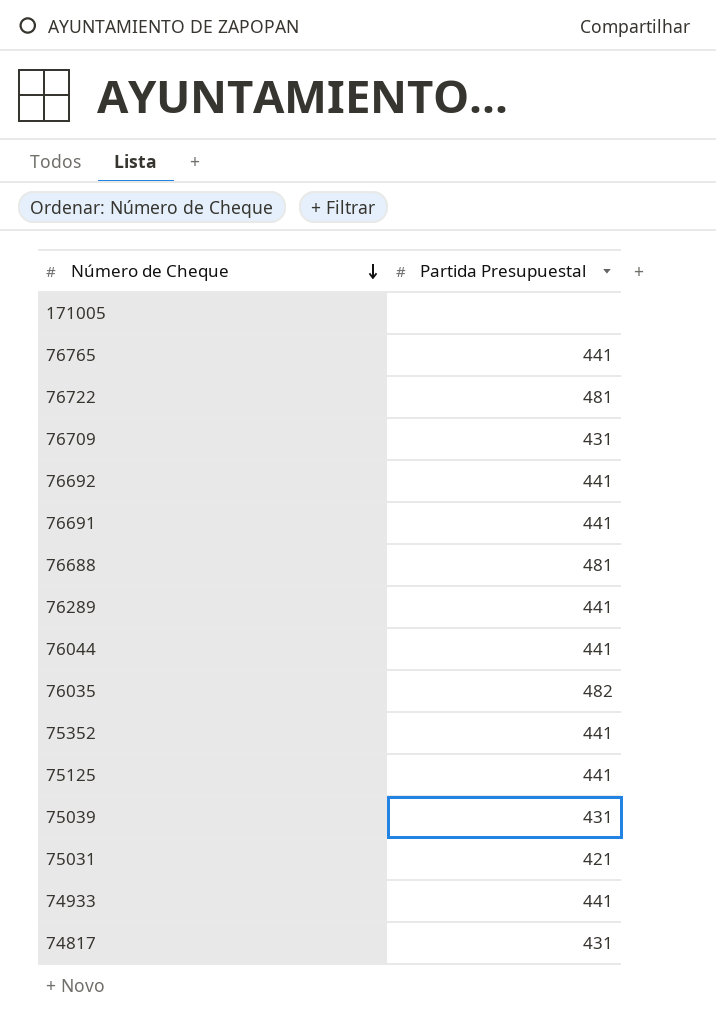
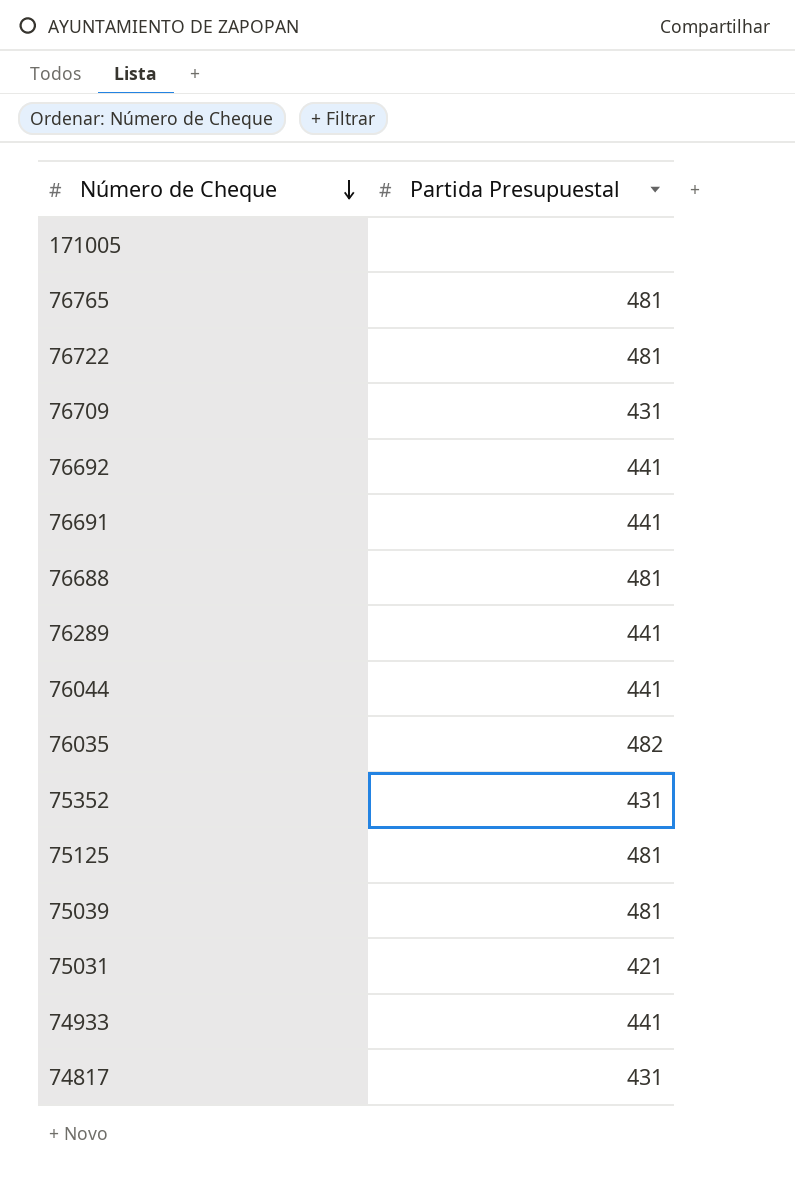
76765 | Partida Presupuestal: 441 -> 481
75352 | Partida Presupuestal: 441 -> 431
75125 | Partida Presupuestal: 441 -> 481
75039 | Partida Presupuestal: 431 -> 481

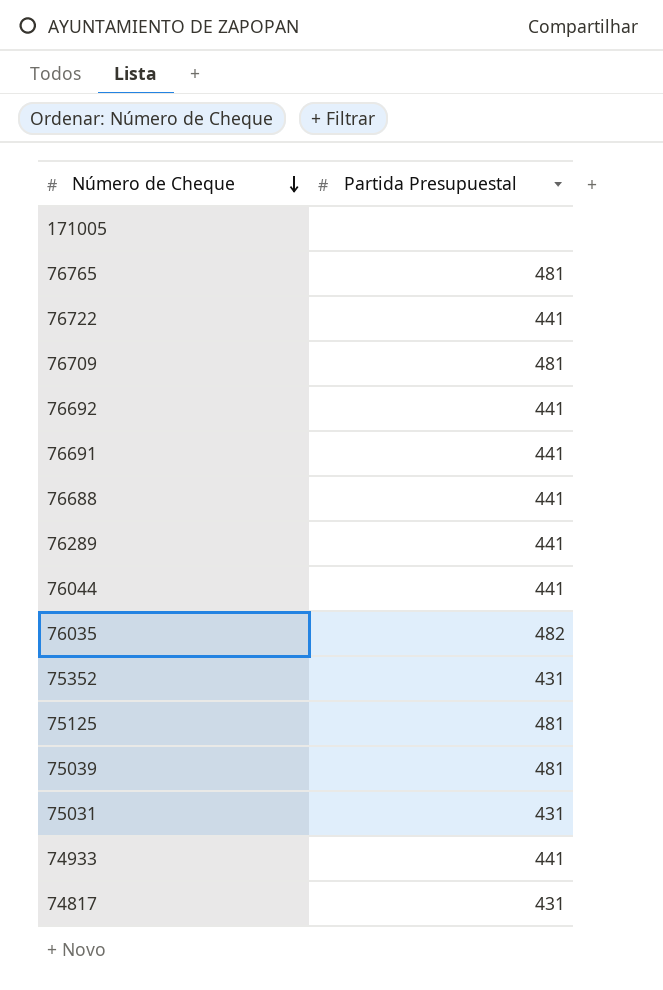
76722 | Partida Presupuestal: 481 -> 441
76709 | Partida Presupuestal: 431 -> 481
76688 | Partida Presupuestal: 481 -> 441
75031 | Partida Presupuestal: 421 -> 431

